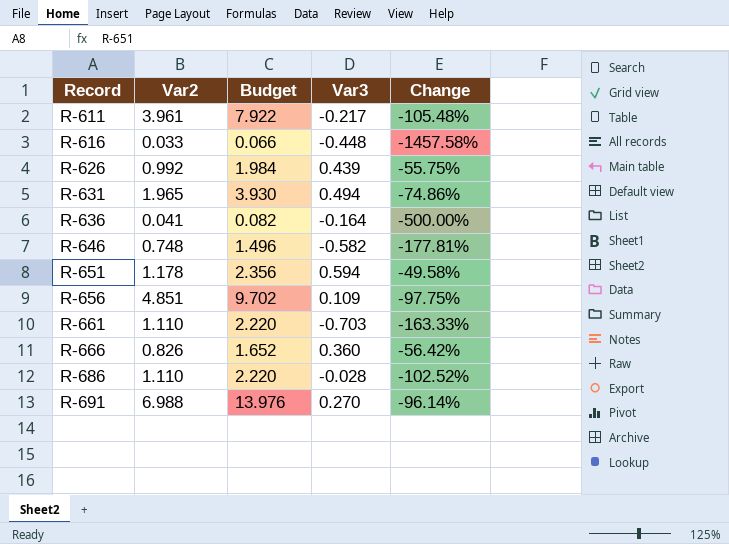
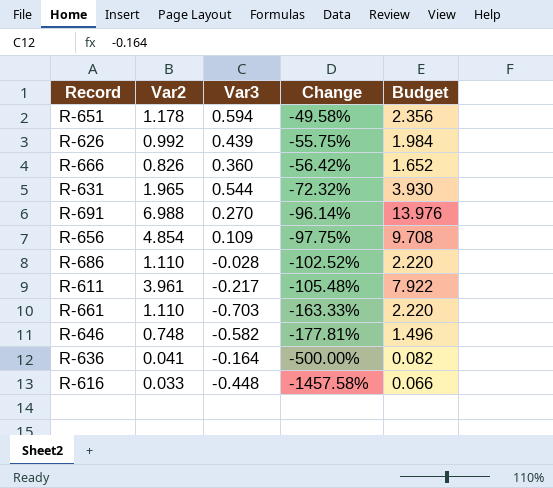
row order: Record ascending -> Change descending
column Budget | position: 3 -> 5
R-631 | Var3: 0.494 -> 0.544
R-631 | Change: -74.86% -> -72.32%
R-656 | Var2: 4.851 -> 4.854
R-656 | Budget: 9.702 -> 9.708

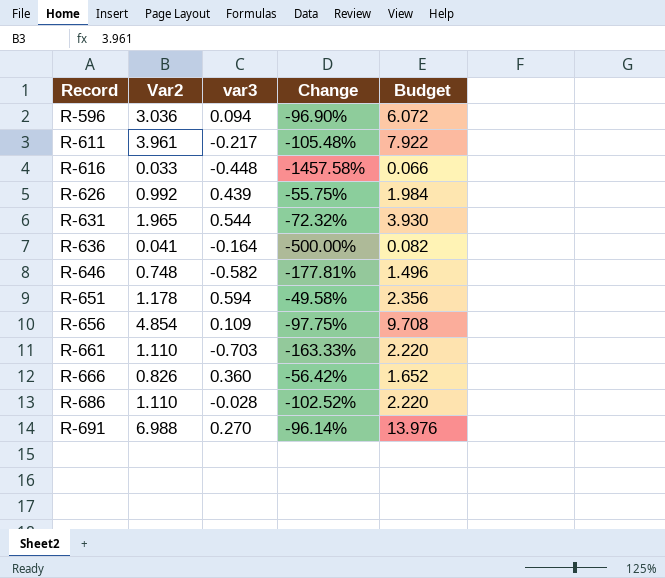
row order: Change descending -> Record ascending
column name: Var3 -> var3
row R-596: none -> 3.036 | 0.094 | -96.90% | 6.072

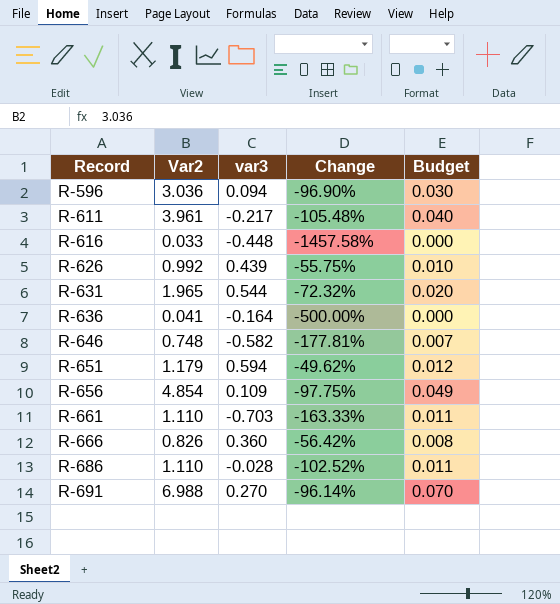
column Budget | formula: [Var2] * 2 -> [Var2] * 0.01
R-651 | Var2: 1.178 -> 1.179
R-651 | Change: -49.58% -> -49.62%

